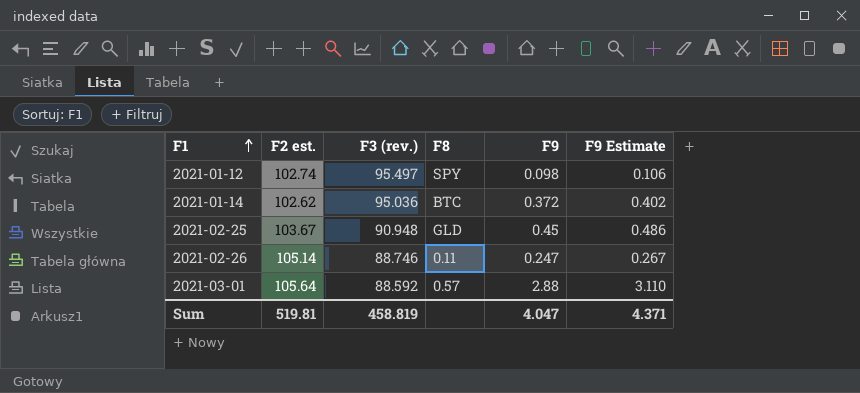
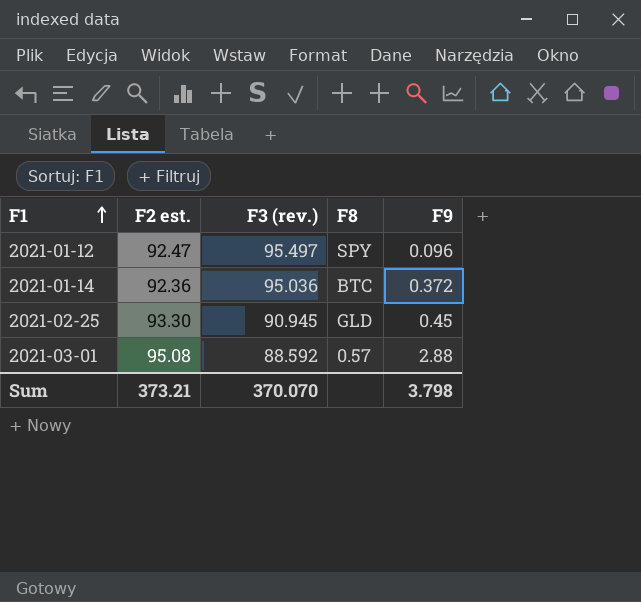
column F9 Estimate | formula: [F9] * 1.08 -> none
row 2021-02-26: 105.14 | 88.746 | 0.11 | 0.247 | 0.267 -> none
2021-01-12 | F2 est.: 102.74 -> 92.47
2021-01-12 | F9: 0.098 -> 0.096
2021-01-14 | F2 est.: 102.62 -> 92.36
2021-02-25 | F2 est.: 103.67 -> 93.30
2021-02-25 | F3 (rev.): 90.948 -> 90.945
2021-03-01 | F2 est.: 105.64 -> 95.08
Sum | F2 est.: 519.81 -> 373.21
Sum | F3 (rev.): 458.819 -> 370.070
Sum | F9: 4.047 -> 3.798

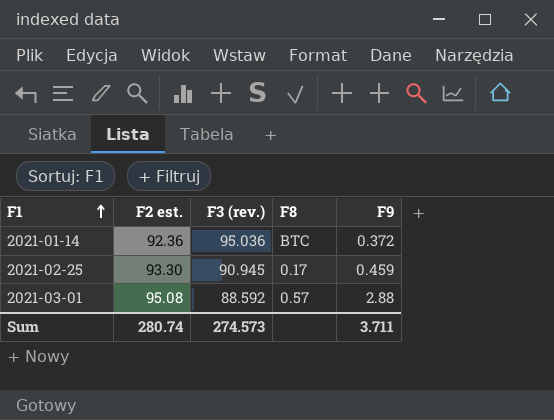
row 2021-01-12: 92.47 | 95.497 | SPY | 0.096 -> none
2021-02-25 | F8: GLD -> 0.17
2021-02-25 | F9: 0.45 -> 0.459
Sum | F2 est.: 373.21 -> 280.74
Sum | F3 (rev.): 370.070 -> 274.573
Sum | F9: 3.798 -> 3.711

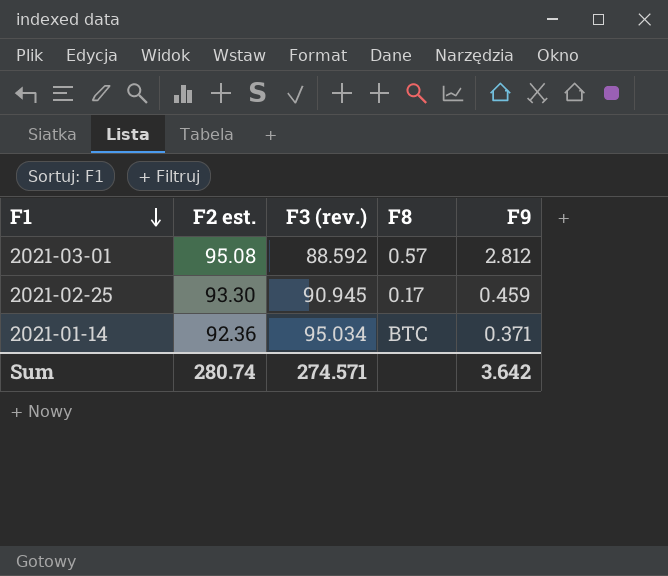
row order: F1 ascending -> F1 descending
2021-03-01 | F9: 2.88 -> 2.812
2021-01-14 | F3 (rev.): 95.036 -> 95.034
2021-01-14 | F9: 0.372 -> 0.371
Sum | F3 (rev.): 274.573 -> 274.571
Sum | F9: 3.711 -> 3.642

